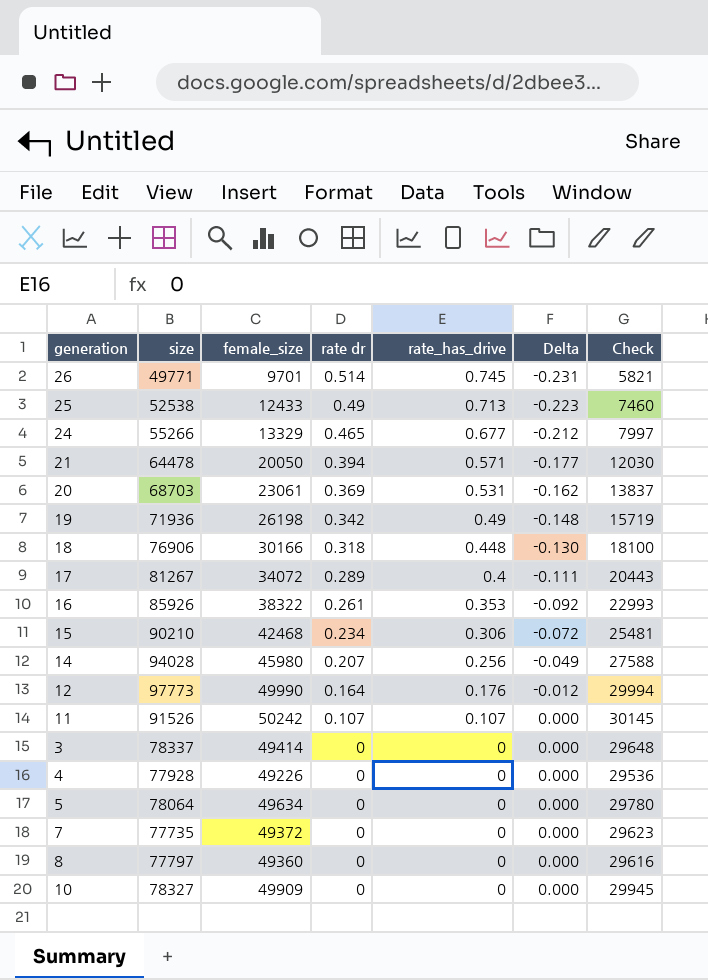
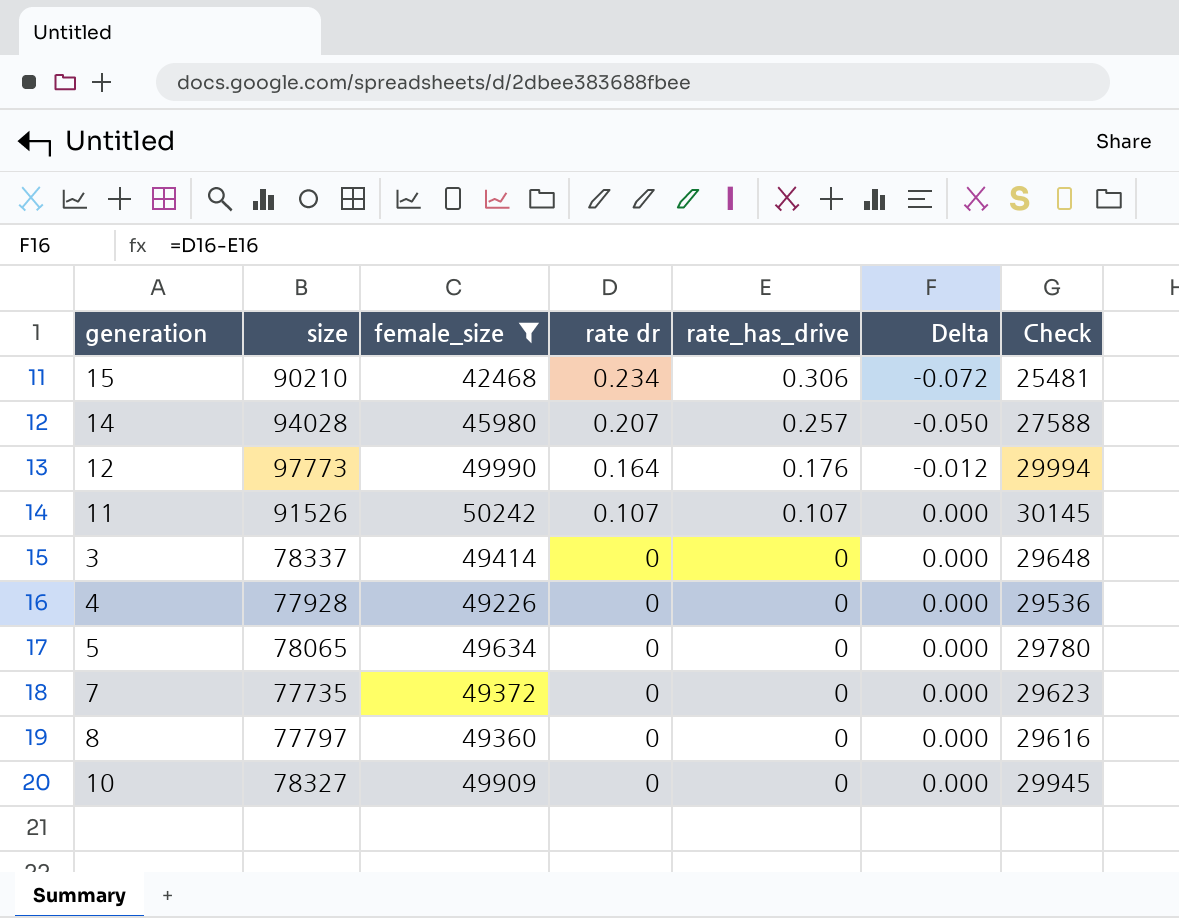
filter: none -> female_size >= 42468
14 | rate_has_drive: 0.256 -> 0.257
14 | Delta: -0.049 -> -0.050
5 | size: 78064 -> 78065

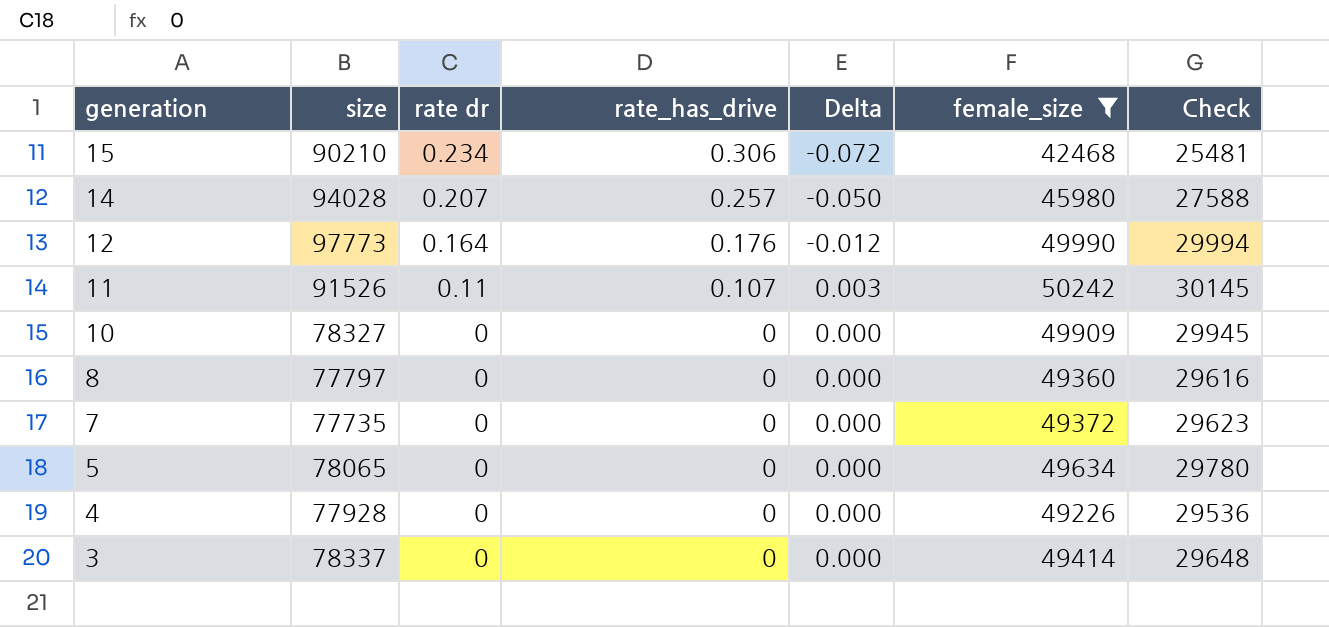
row order: rate dr descending -> generation descending
column female_size | position: 3 -> 6
11 | rate dr: 0.107 -> 0.11
11 | Delta: 0.000 -> 0.003

